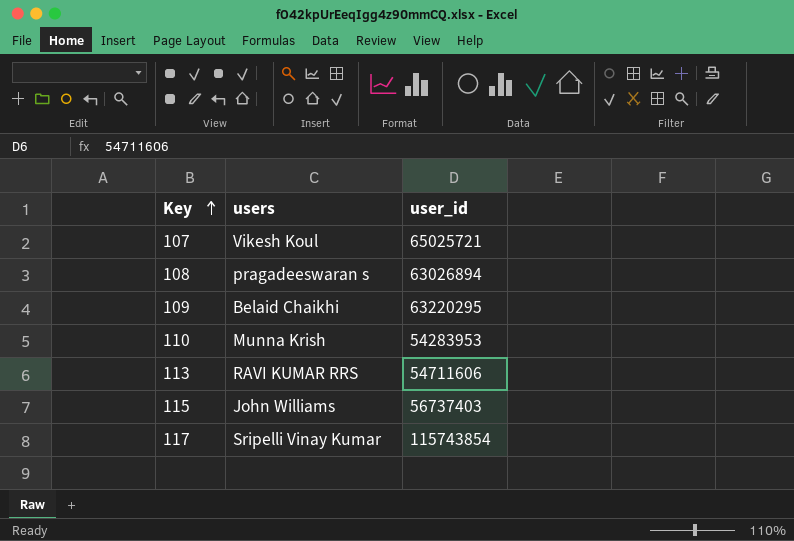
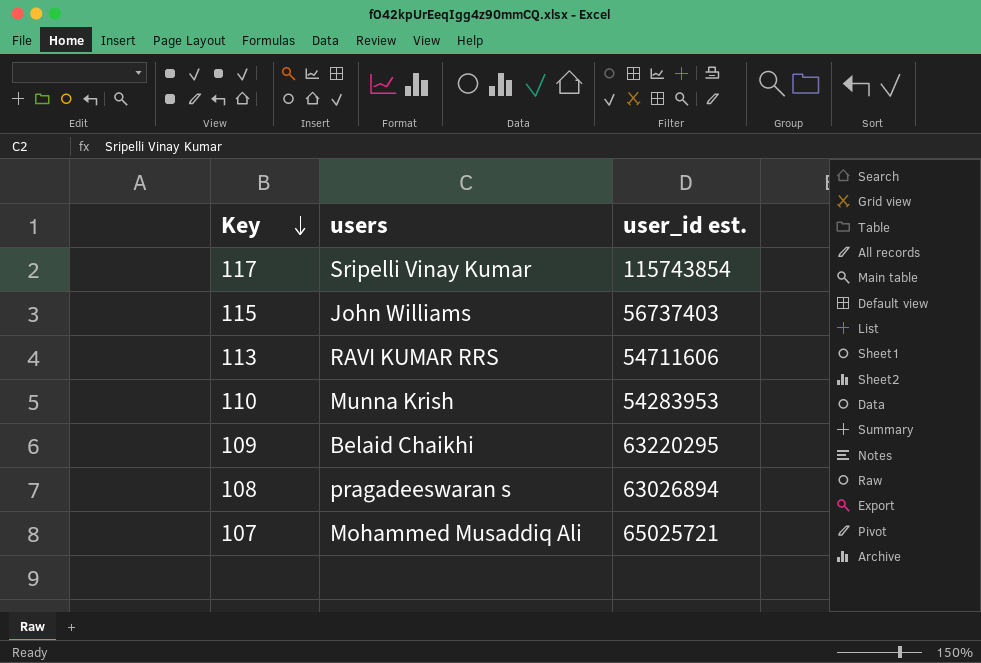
row order: Key ascending -> Key descending
column name: user_id -> user_id est.
107 | users: Vikesh Koul -> Mohammed Musaddiq Ali

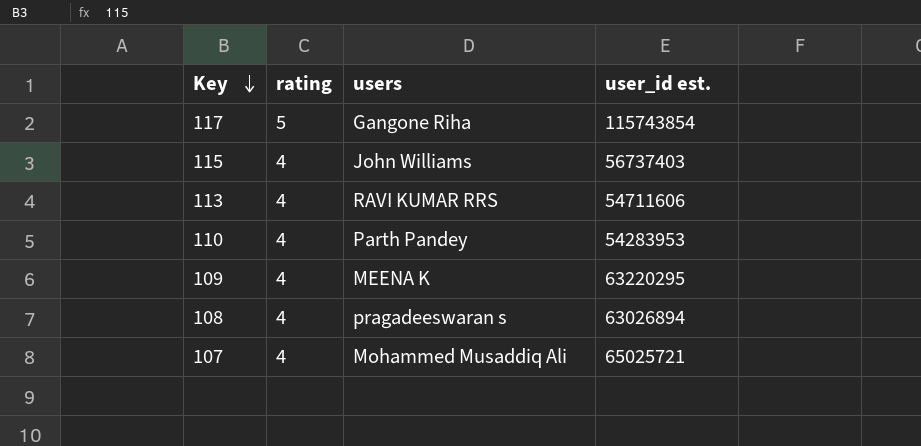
column rating | position: none -> 2
117 | users: Sripelli Vinay Kumar -> Gangone Riha
110 | users: Munna Krish -> Parth Pandey
109 | users: Belaid Chaikhi -> MEENA K

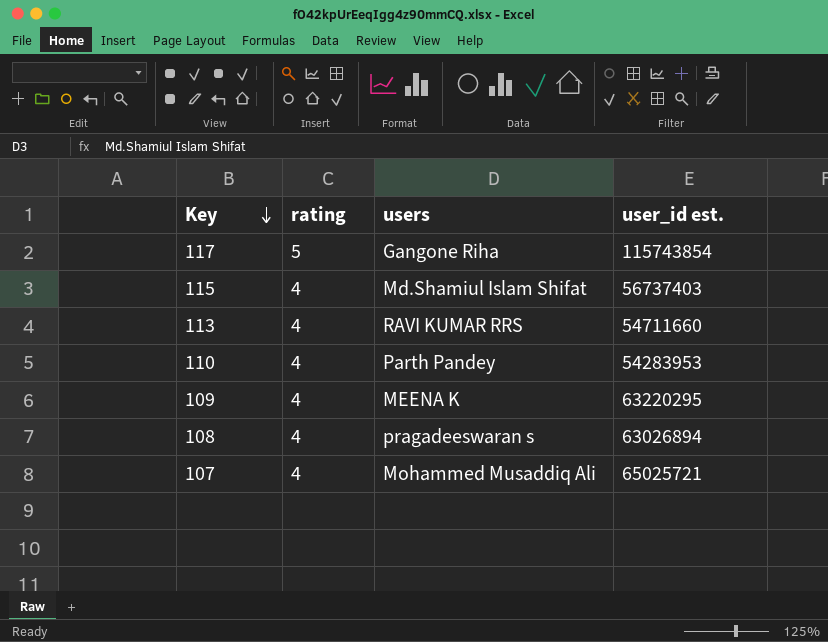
115 | users: John Williams -> Md.Shamiul Islam Shifat
113 | user_id est.: 54711606 -> 54711660

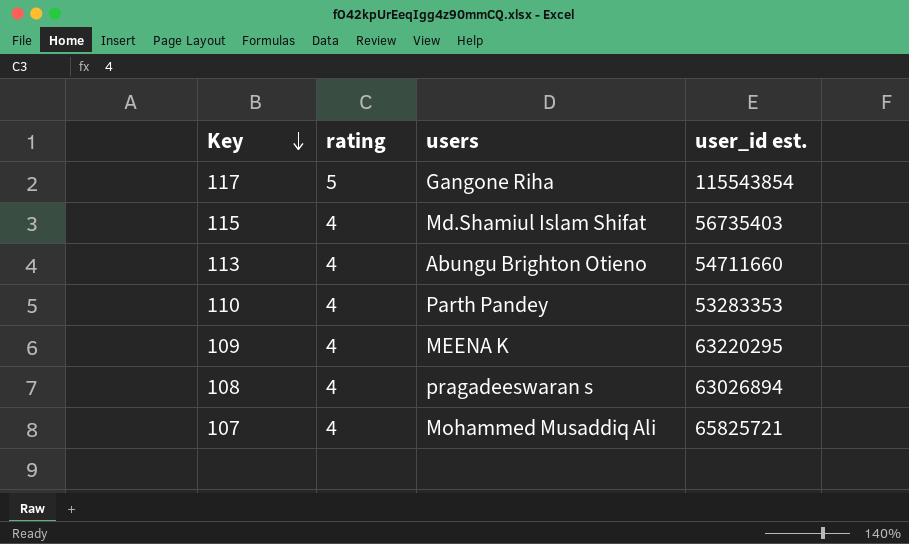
117 | user_id est.: 115743854 -> 115543854
115 | user_id est.: 56737403 -> 56735403
113 | users: RAVI KUMAR RRS -> Abungu Brighton Otieno
110 | user_id est.: 54283953 -> 53283353
107 | user_id est.: 65025721 -> 65825721

